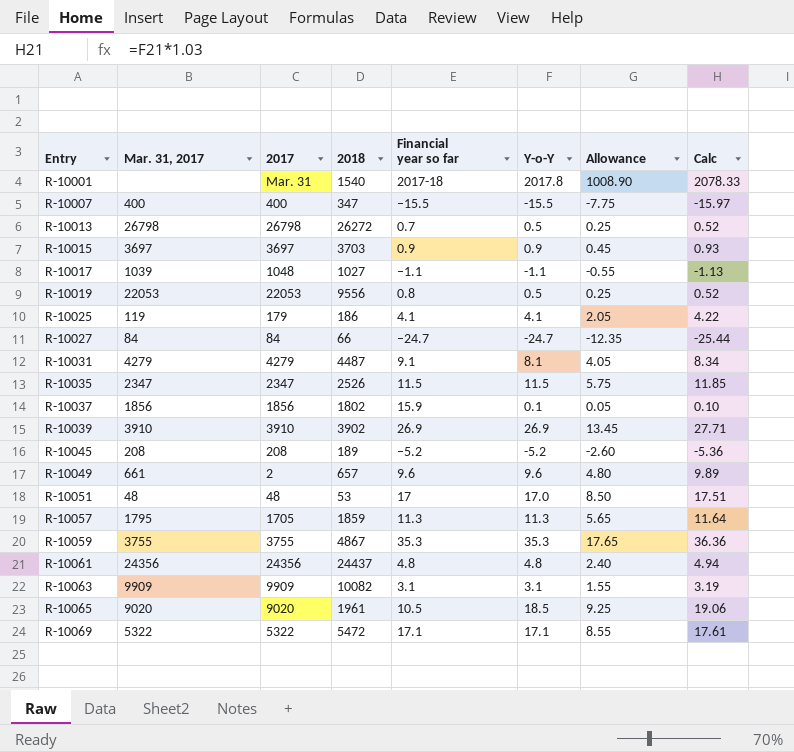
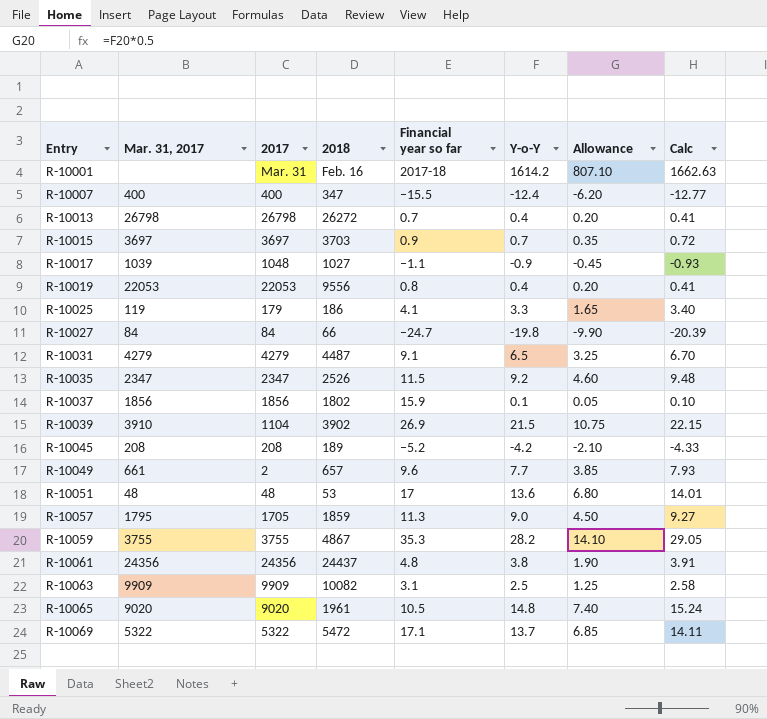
R-10001 | 2018: 1540 -> Feb. 16
R-10001 | Y-o-Y: 2017.8 -> 1614.2
R-10001 | Allowance: 1008.90 -> 807.10
R-10001 | Calc: 2078.33 -> 1662.63
R-10007 | Y-o-Y: -15.5 -> -12.4
R-10007 | Allowance: -7.75 -> -6.20
R-10007 | Calc: -15.97 -> -12.77
R-10013 | Y-o-Y: 0.5 -> 0.4
R-10013 | Allowance: 0.25 -> 0.20
R-10013 | Calc: 0.52 -> 0.41
R-10015 | Y-o-Y: 0.9 -> 0.7
R-10015 | Allowance: 0.45 -> 0.35
R-10015 | Calc: 0.93 -> 0.72
R-10017 | Y-o-Y: -1.1 -> -0.9
R-10017 | Allowance: -0.55 -> -0.45
R-10017 | Calc: -1.13 -> -0.93
R-10019 | Y-o-Y: 0.5 -> 0.4
R-10019 | Allowance: 0.25 -> 0.20
R-10019 | Calc: 0.52 -> 0.41
R-10025 | Y-o-Y: 4.1 -> 3.3
R-10025 | Allowance: 2.05 -> 1.65
R-10025 | Calc: 4.22 -> 3.40
R-10027 | Y-o-Y: -24.7 -> -19.8
R-10027 | Allowance: -12.35 -> -9.90
R-10027 | Calc: -25.44 -> -20.39
R-10031 | Y-o-Y: 8.1 -> 6.5
R-10031 | Allowance: 4.05 -> 3.25
R-10031 | Calc: 8.34 -> 6.70
R-10035 | Y-o-Y: 11.5 -> 9.2
R-10035 | Allowance: 5.75 -> 4.60
R-10035 | Calc: 11.85 -> 9.48
R-10039 | 2017: 3910 -> 1104
R-10039 | Y-o-Y: 26.9 -> 21.5
R-10039 | Allowance: 13.45 -> 10.75
R-10039 | Calc: 27.71 -> 22.15
R-10045 | Y-o-Y: -5.2 -> -4.2
R-10045 | Allowance: -2.60 -> -2.10
R-10045 | Calc: -5.36 -> -4.33
R-10049 | Y-o-Y: 9.6 -> 7.7
R-10049 | Allowance: 4.80 -> 3.85
R-10049 | Calc: 9.89 -> 7.93
R-10051 | Y-o-Y: 17.0 -> 13.6
R-10051 | Allowance: 8.50 -> 6.80
R-10051 | Calc: 17.51 -> 14.01
R-10057 | Y-o-Y: 11.3 -> 9.0
R-10057 | Allowance: 5.65 -> 4.50
R-10057 | Calc: 11.64 -> 9.27
R-10059 | Y-o-Y: 35.3 -> 28.2
R-10059 | Allowance: 17.65 -> 14.10
R-10059 | Calc: 36.36 -> 29.05
R-10061 | Y-o-Y: 4.8 -> 3.8
R-10061 | Allowance: 2.40 -> 1.90
R-10061 | Calc: 4.94 -> 3.91
R-10063 | Y-o-Y: 3.1 -> 2.5
R-10063 | Allowance: 1.55 -> 1.25
R-10063 | Calc: 3.19 -> 2.58
R-10065 | Y-o-Y: 18.5 -> 14.8
R-10065 | Allowance: 9.25 -> 7.40
R-10065 | Calc: 19.06 -> 15.24
R-10069 | Y-o-Y: 17.1 -> 13.7
R-10069 | Allowance: 8.55 -> 6.85
R-10069 | Calc: 17.61 -> 14.11

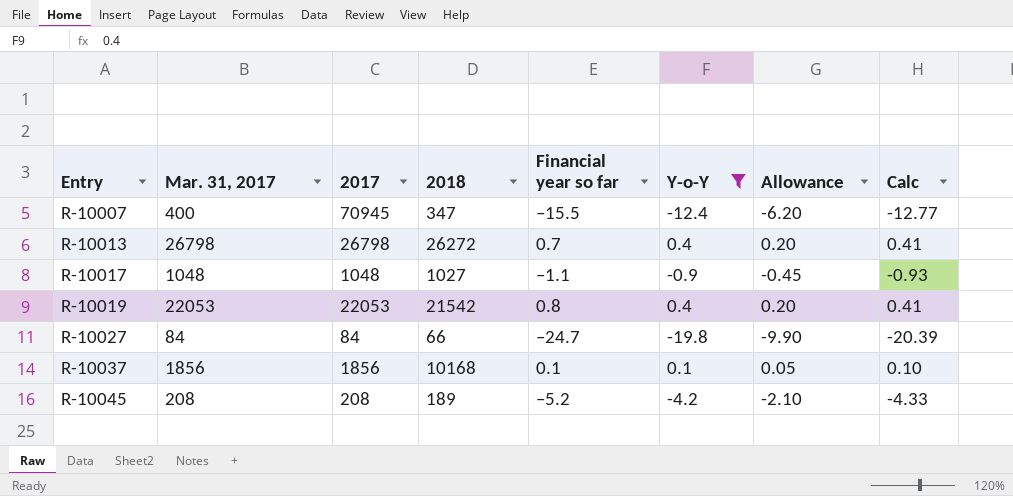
filter: none -> Y-o-Y <= 0.4
R-10007 | 2017: 400 -> 70945
R-10017 | Mar. 31, 2017: 1039 -> 1048
R-10019 | 2018: 9556 -> 21542
R-10037 | 2018: 1802 -> 10168
R-10037 | Financial year so far: 15.9 -> 0.1

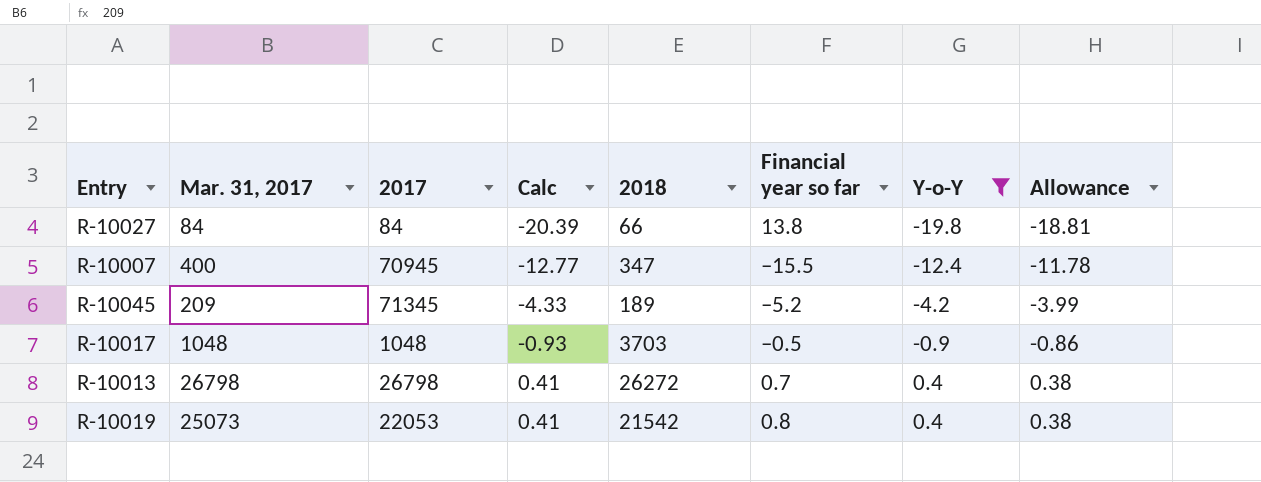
row order: Entry ascending -> Calc ascending
column Calc | position: 8 -> 4
column Allowance | formula: [Y-o-Y] * 0.5 -> [Y-o-Y] * 0.95
row R-10037: 1856 | 1856 | 10168 | 0.1 | 0.1 | 0.05 | 0.10 -> none
R-10027 | Financial year so far: –24.7 -> 13.8
R-10045 | Mar. 31, 2017: 208 -> 209
R-10045 | 2017: 208 -> 71345
R-10017 | 2018: 1027 -> 3703
R-10017 | Financial year so far: –1.1 -> –0.5
R-10019 | Mar. 31, 2017: 22053 -> 25073

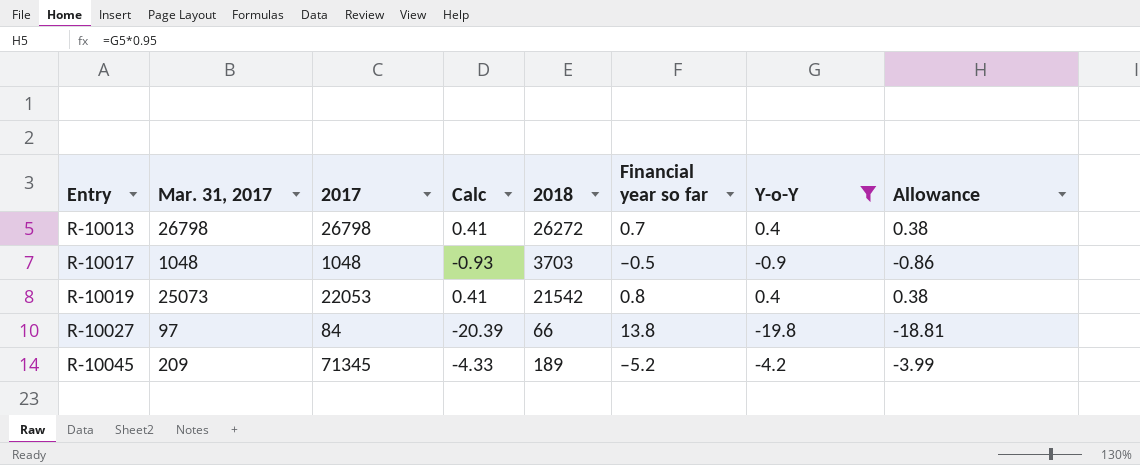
row order: Calc ascending -> Entry ascending
row R-10007: 400 | 70945 | -12.77 | 347 | –15.5 | -12.4 | -11.78 -> none
R-10027 | Mar. 31, 2017: 84 -> 97

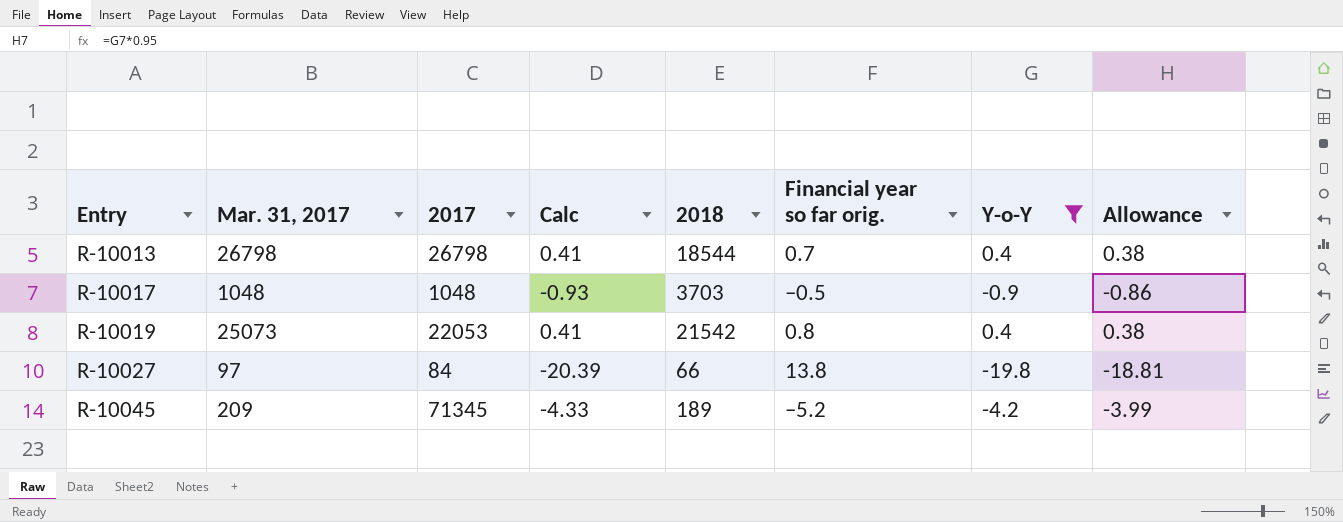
column name: Financial year so far -> Financial year so far orig.
R-10013 | 2018: 26272 -> 18544

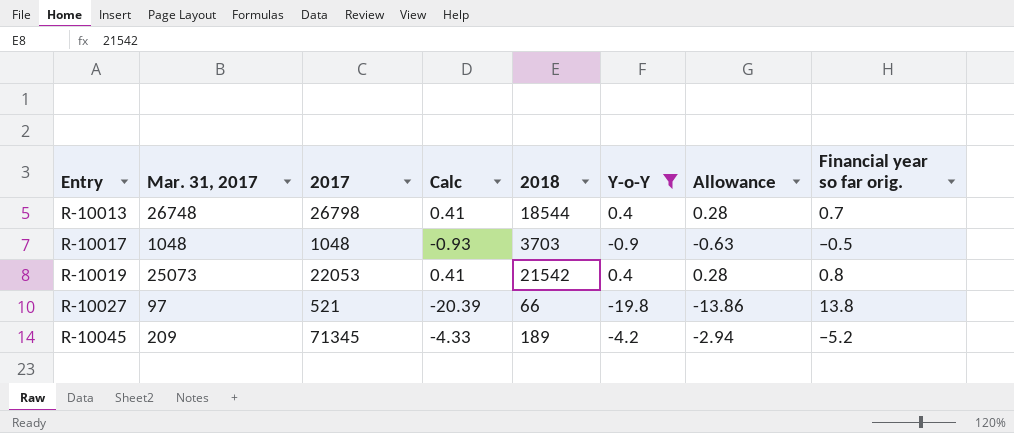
column Allowance | formula: [Y-o-Y] * 0.95 -> [Y-o-Y] * 0.7
column Financial year so far orig. | position: 6 -> 8
R-10013 | Mar. 31, 2017: 26798 -> 26748
R-10027 | 2017: 84 -> 521

